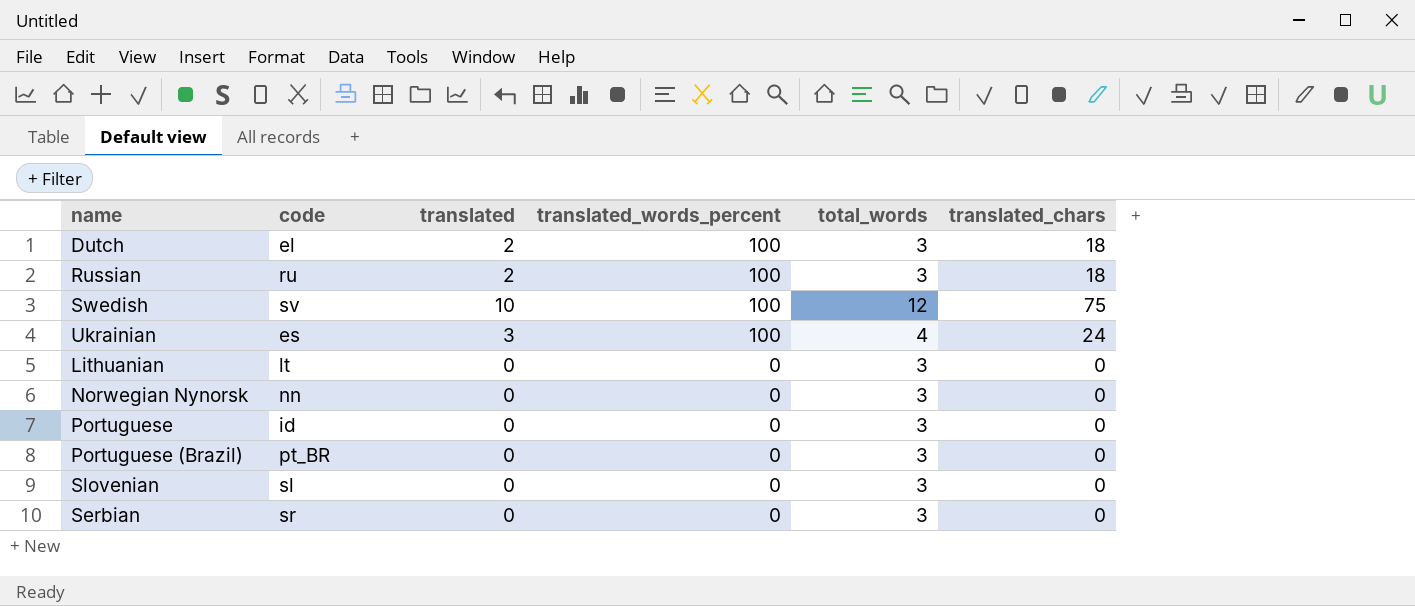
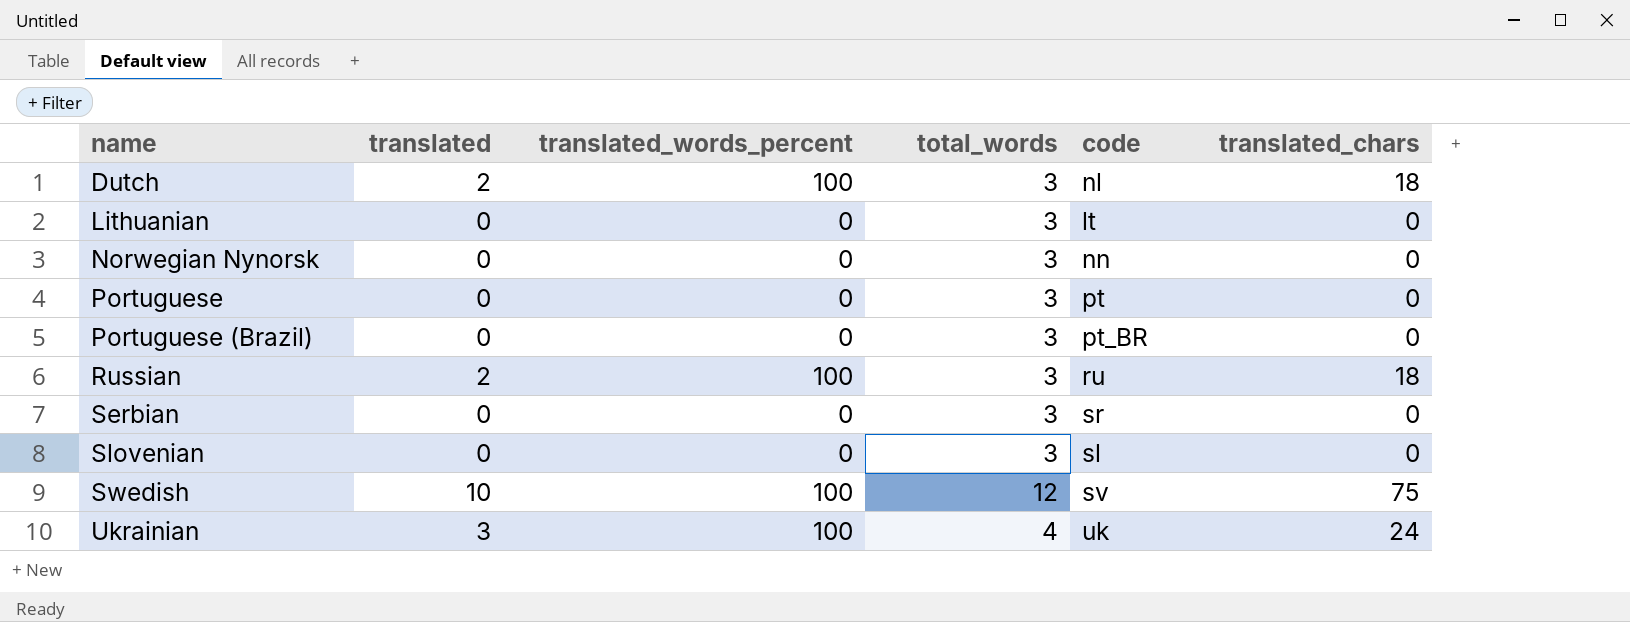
row order: translated_words_percent descending -> name ascending
column code | position: 2 -> 5
Dutch | code: el -> nl
Portuguese | code: id -> pt
Ukrainian | code: es -> uk

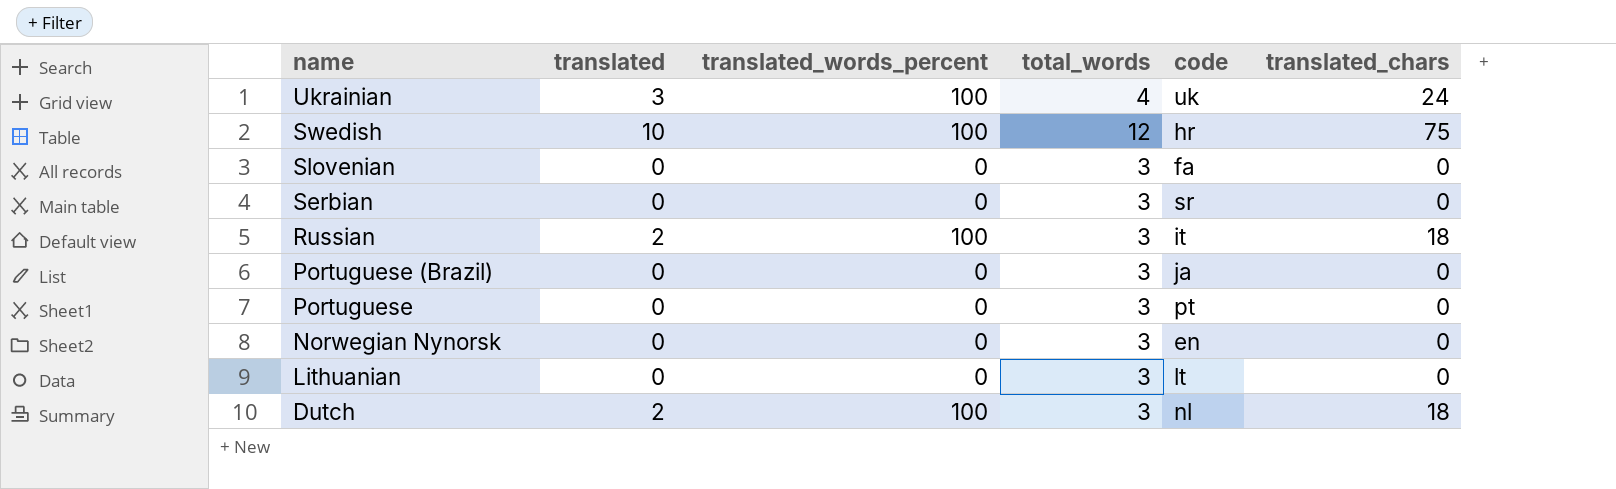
row order: name ascending -> name descending
Swedish | code: sv -> hr
Slovenian | code: sl -> fa
Russian | code: ru -> it
Portuguese (Brazil) | code: pt_BR -> ja
Norwegian Nynorsk | code: nn -> en

